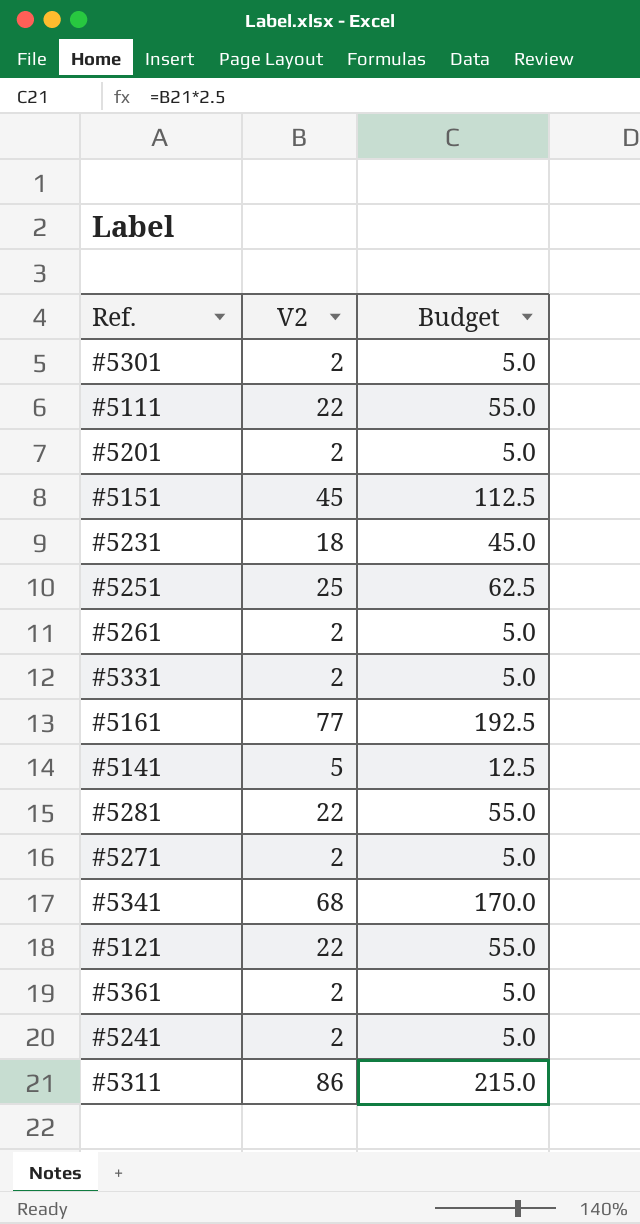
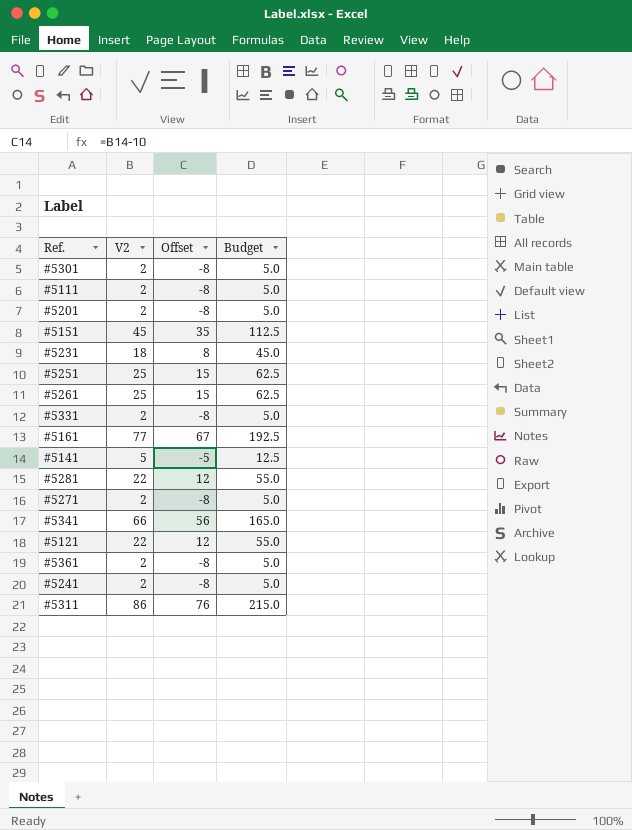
column Offset | formula: none -> [V2] - 10
#5111 | V2: 22 -> 2
#5111 | Budget: 55.0 -> 5.0
#5261 | V2: 2 -> 25
#5261 | Budget: 5.0 -> 62.5
#5341 | V2: 68 -> 66
#5341 | Budget: 170.0 -> 165.0

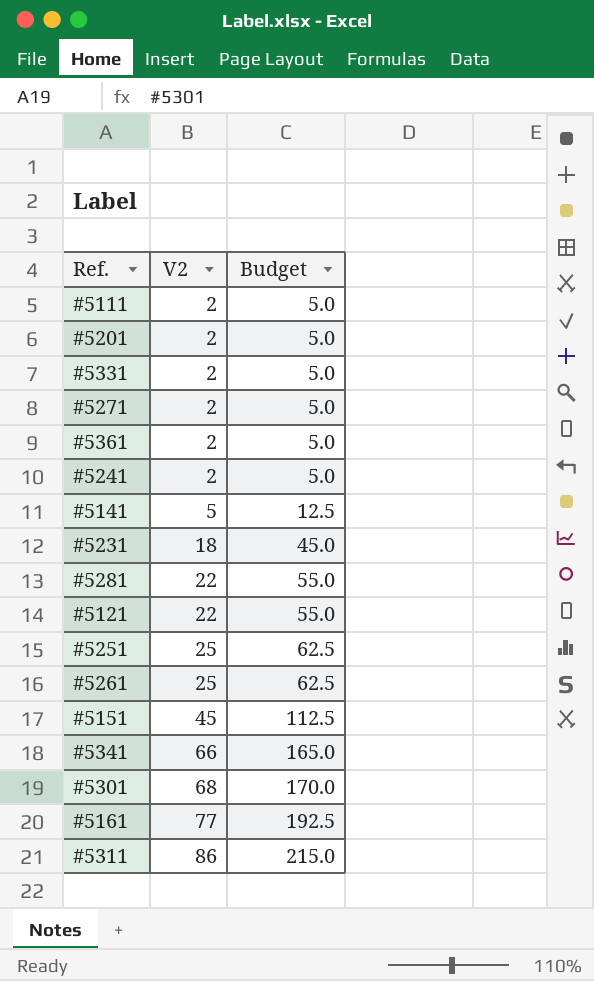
row order: none -> V2 ascending
column Offset | formula: [V2] - 10 -> none
#5301 | V2: 2 -> 68
#5301 | Budget: 5.0 -> 170.0

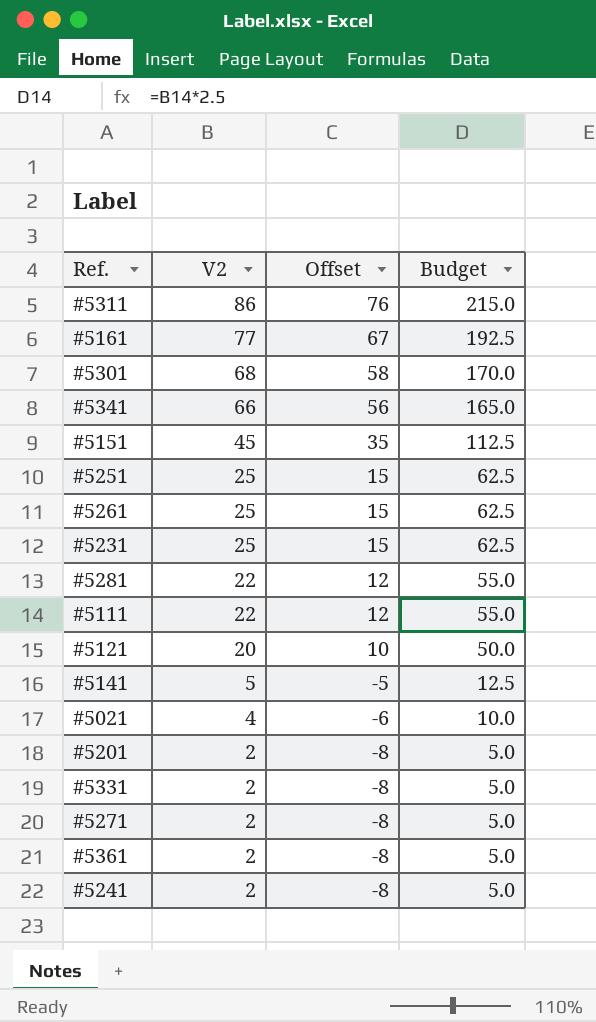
row order: V2 ascending -> V2 descending
column Offset | formula: none -> [V2] - 10
#5231 | V2: 18 -> 25
#5231 | Budget: 45.0 -> 62.5
#5111 | V2: 2 -> 22
#5111 | Budget: 5.0 -> 55.0
#5121 | V2: 22 -> 20
#5121 | Budget: 55.0 -> 50.0
row #5021: none -> 4 | -6 | 10.0

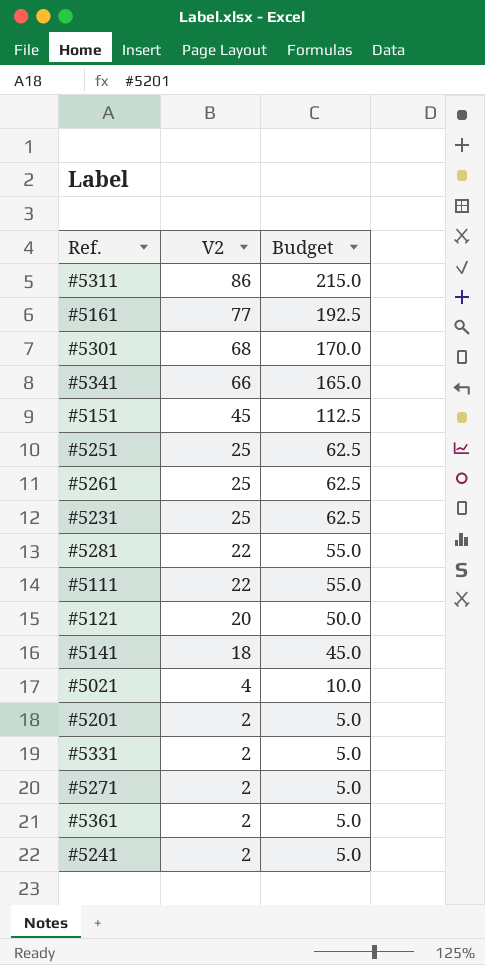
column Offset | formula: [V2] - 10 -> none
#5141 | V2: 5 -> 18
#5141 | Budget: 12.5 -> 45.0

